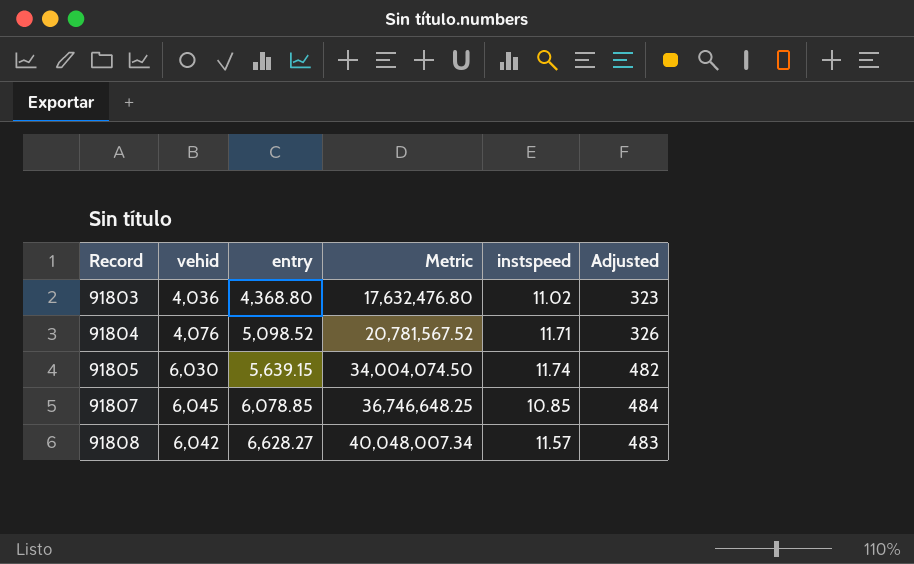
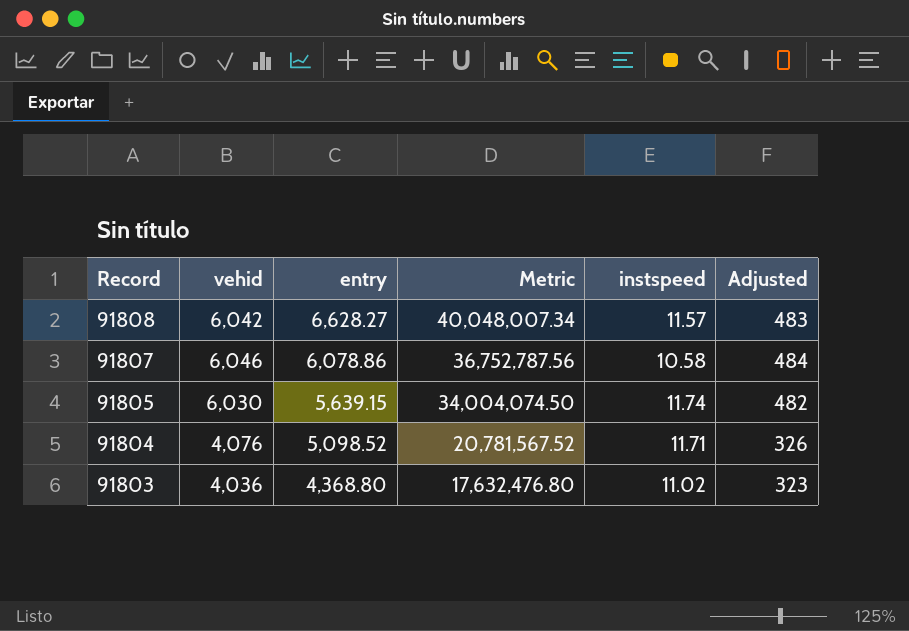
row order: Record ascending -> Record descending
91807 | vehid: 6,045 -> 6,046
91807 | entry: 6,078.85 -> 6,078.86
91807 | Metric: 36,746,648.25 -> 36,752,787.56
91807 | instspeed: 10.85 -> 10.58

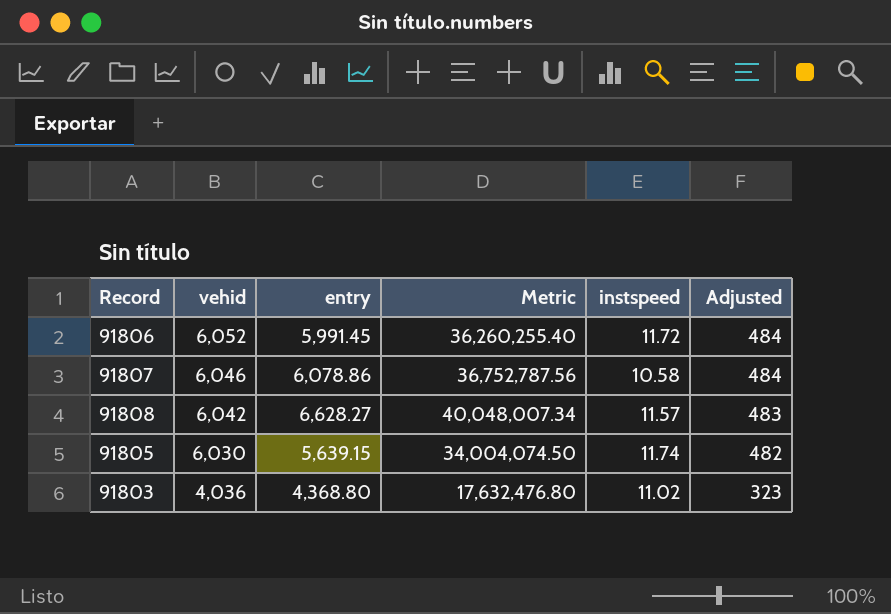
row order: Record descending -> vehid descending
row 91804: 4,076 | 5,098.52 | 20,781,567.52 | 11.71 | 326 -> none
row 91806: none -> 6,052 | 5,991.45 | 36,260,255.40 | 11.72 | 484

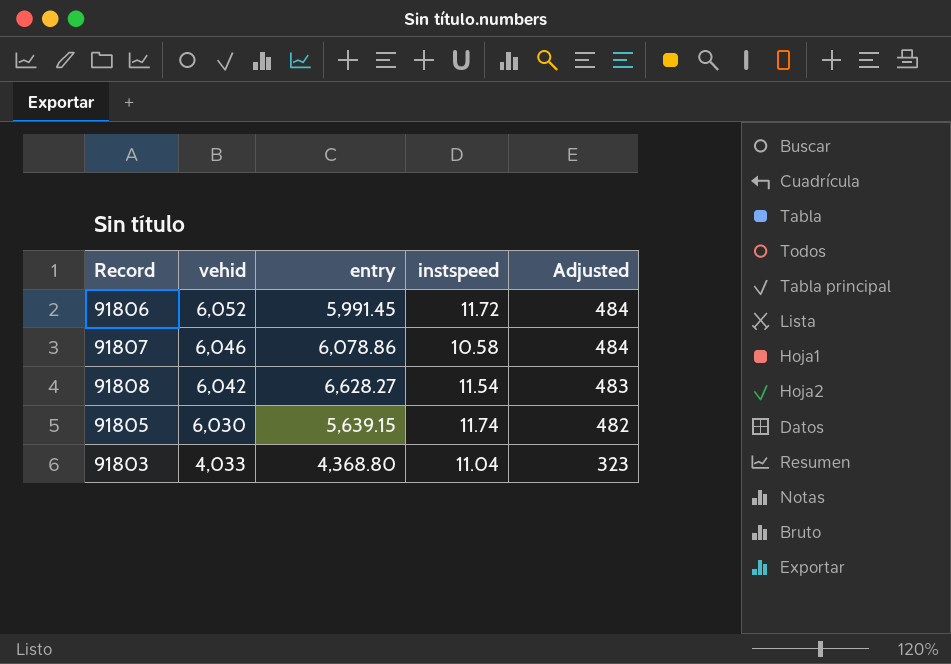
column Metric | formula: [vehid] * [entry] -> none
91808 | instspeed: 11.57 -> 11.54
91803 | vehid: 4,036 -> 4,033
91803 | instspeed: 11.02 -> 11.04

